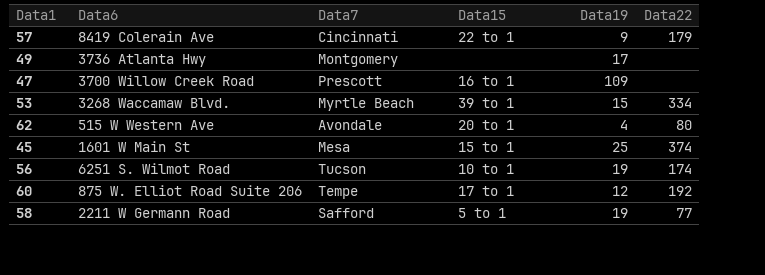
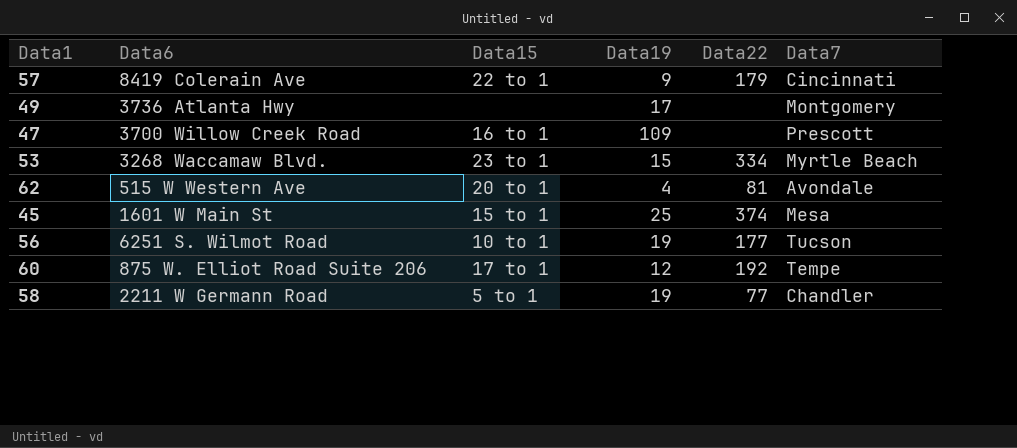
column Data7 | position: 3 -> 6
53 | Data15: 39 to 1 -> 23 to 1
62 | Data22: 80 -> 81
56 | Data22: 174 -> 177
58 | Data7: Safford -> Chandler

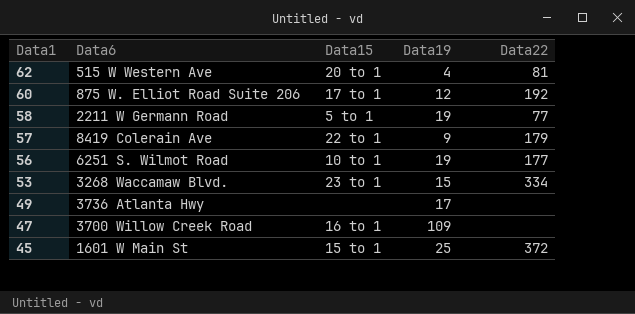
row order: none -> Data1 descending
column Data7 | position: 6 -> none
45 | Data22: 374 -> 372

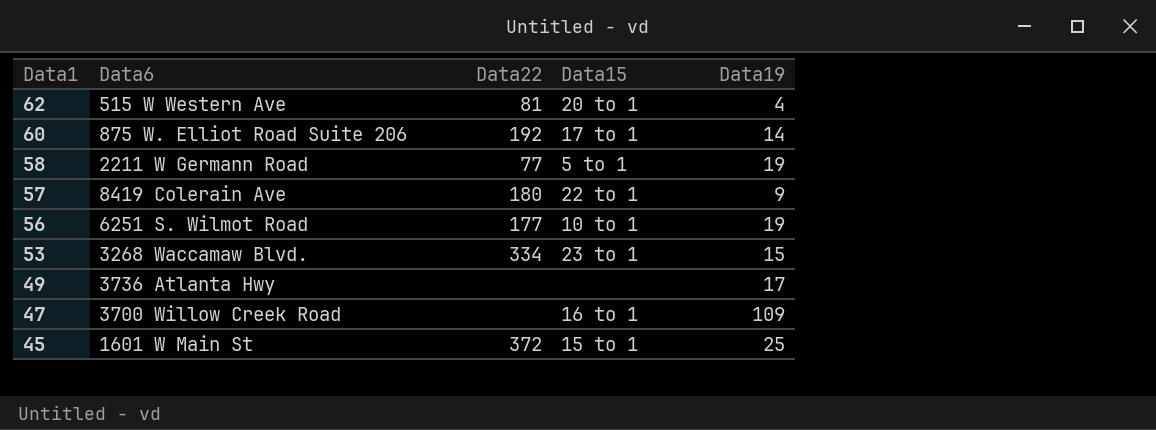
column Data22 | position: 5 -> 3
60 | Data19: 12 -> 14
57 | Data22: 179 -> 180

